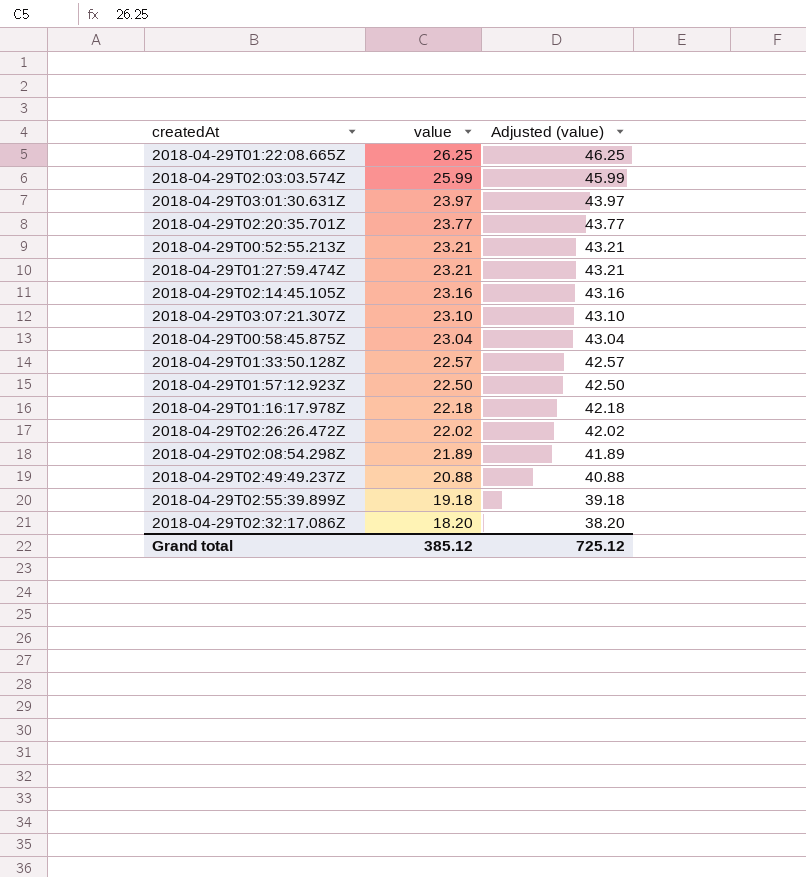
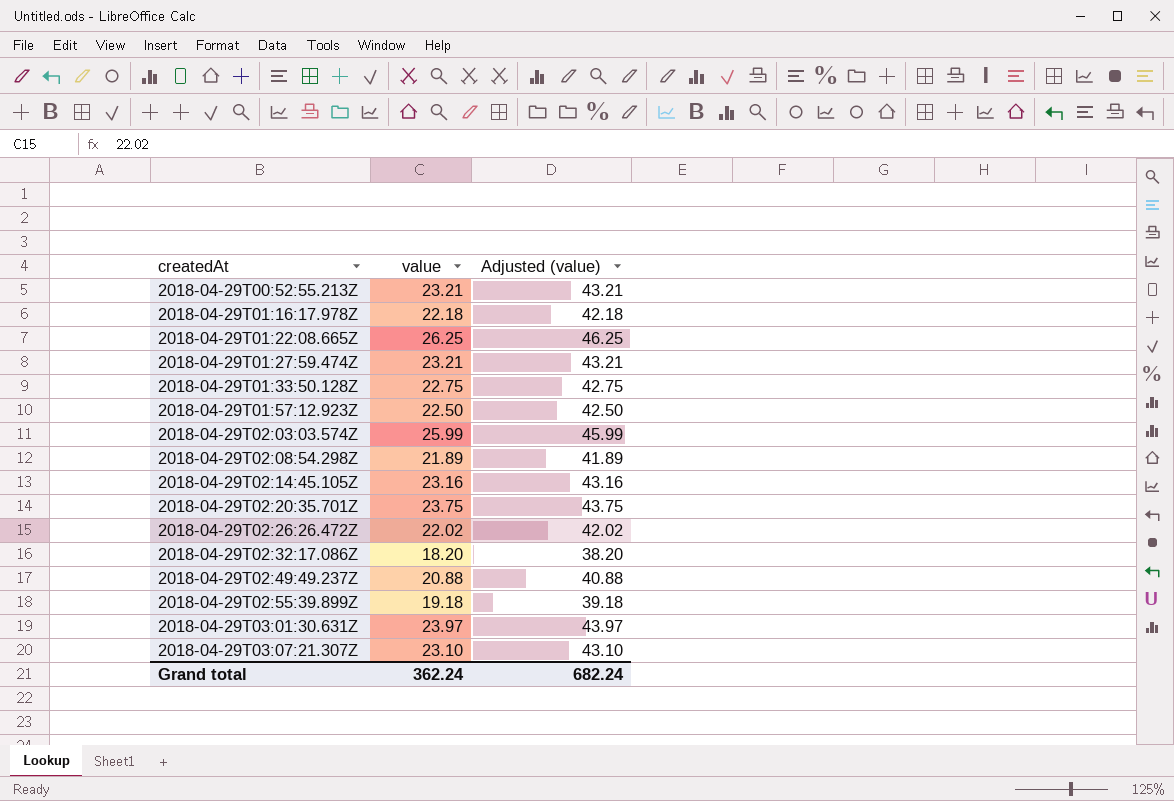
row order: value descending -> createdAt ascending
row 2018-04-29T00:58:45.875Z: 23.04 | 43.04 -> none
2018-04-29T01:33:50.128Z | value: 22.57 -> 22.75
2018-04-29T01:33:50.128Z | Adjusted (value): 42.57 -> 42.75
2018-04-29T02:20:35.701Z | value: 23.77 -> 23.75
2018-04-29T02:20:35.701Z | Adjusted (value): 43.77 -> 43.75
Grand total | value: 385.12 -> 362.24
Grand total | Adjusted (value): 725.12 -> 682.24

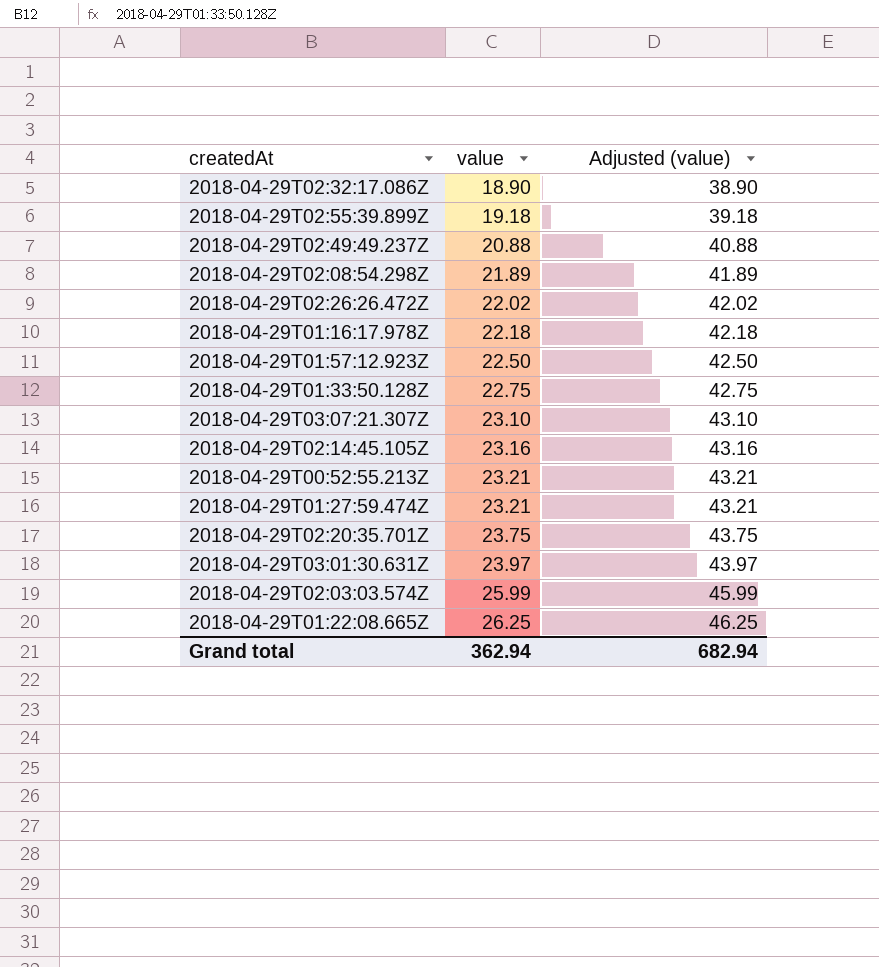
row order: createdAt ascending -> value ascending
2018-04-29T02:32:17.086Z | value: 18.20 -> 18.90
2018-04-29T02:32:17.086Z | Adjusted (value): 38.20 -> 38.90
Grand total | value: 362.24 -> 362.94
Grand total | Adjusted (value): 682.24 -> 682.94

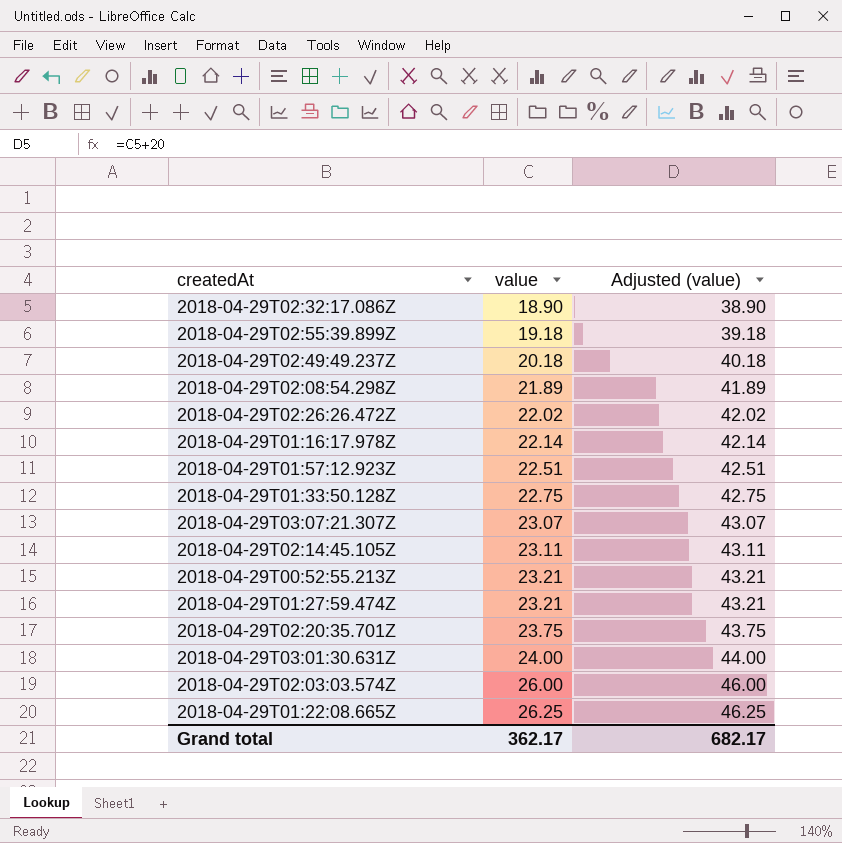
2018-04-29T02:49:49.237Z | value: 20.88 -> 20.18
2018-04-29T02:49:49.237Z | Adjusted (value): 40.88 -> 40.18
2018-04-29T01:16:17.978Z | value: 22.18 -> 22.14
2018-04-29T01:16:17.978Z | Adjusted (value): 42.18 -> 42.14
2018-04-29T01:57:12.923Z | value: 22.50 -> 22.51
2018-04-29T01:57:12.923Z | Adjusted (value): 42.50 -> 42.51
2018-04-29T03:07:21.307Z | value: 23.10 -> 23.07
2018-04-29T03:07:21.307Z | Adjusted (value): 43.10 -> 43.07
2018-04-29T02:14:45.105Z | value: 23.16 -> 23.11
2018-04-29T02:14:45.105Z | Adjusted (value): 43.16 -> 43.11
2018-04-29T03:01:30.631Z | value: 23.97 -> 24.00
2018-04-29T03:01:30.631Z | Adjusted (value): 43.97 -> 44.00
2018-04-29T02:03:03.574Z | value: 25.99 -> 26.00
2018-04-29T02:03:03.574Z | Adjusted (value): 45.99 -> 46.00
Grand total | value: 362.94 -> 362.17
Grand total | Adjusted (value): 682.94 -> 682.17

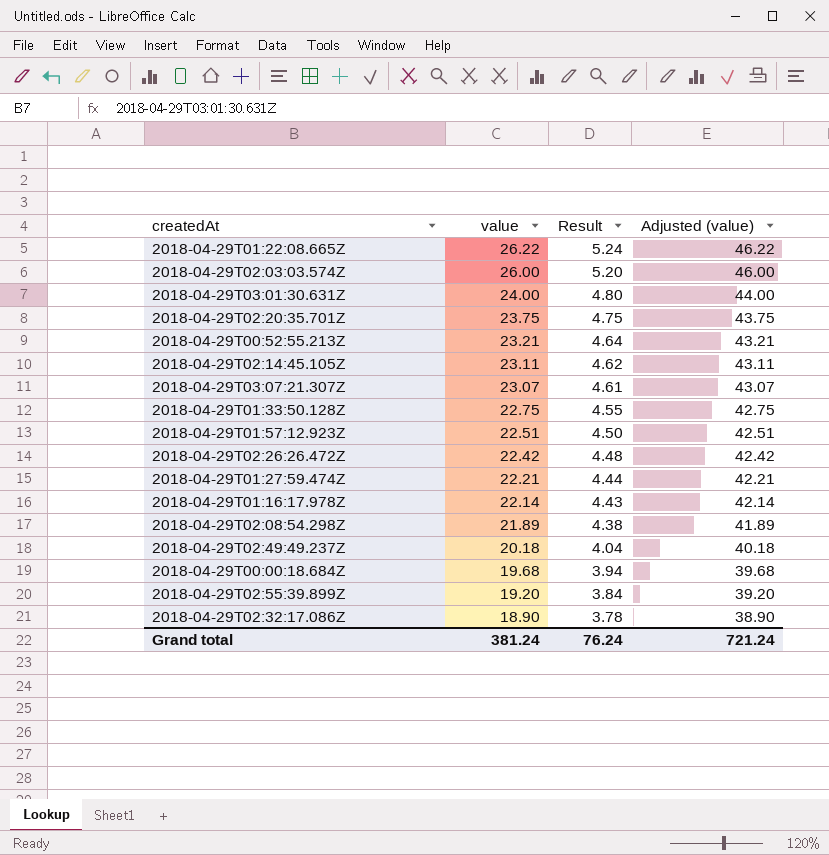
row order: value ascending -> value descending
column Result | formula: none -> [value] * 0.2
2018-04-29T01:22:08.665Z | value: 26.25 -> 26.22
2018-04-29T01:22:08.665Z | Adjusted (value): 46.25 -> 46.22
2018-04-29T02:26:26.472Z | value: 22.02 -> 22.42
2018-04-29T02:26:26.472Z | Adjusted (value): 42.02 -> 42.42
2018-04-29T01:27:59.474Z | value: 23.21 -> 22.21
2018-04-29T01:27:59.474Z | Adjusted (value): 43.21 -> 42.21
row 2018-04-29T00:00:18.684Z: none -> 19.68 | 3.94 | 39.68
2018-04-29T02:55:39.899Z | value: 19.18 -> 19.20
2018-04-29T02:55:39.899Z | Adjusted (value): 39.18 -> 39.20
Grand total | value: 362.17 -> 381.24
Grand total | Adjusted (value): 682.17 -> 721.24

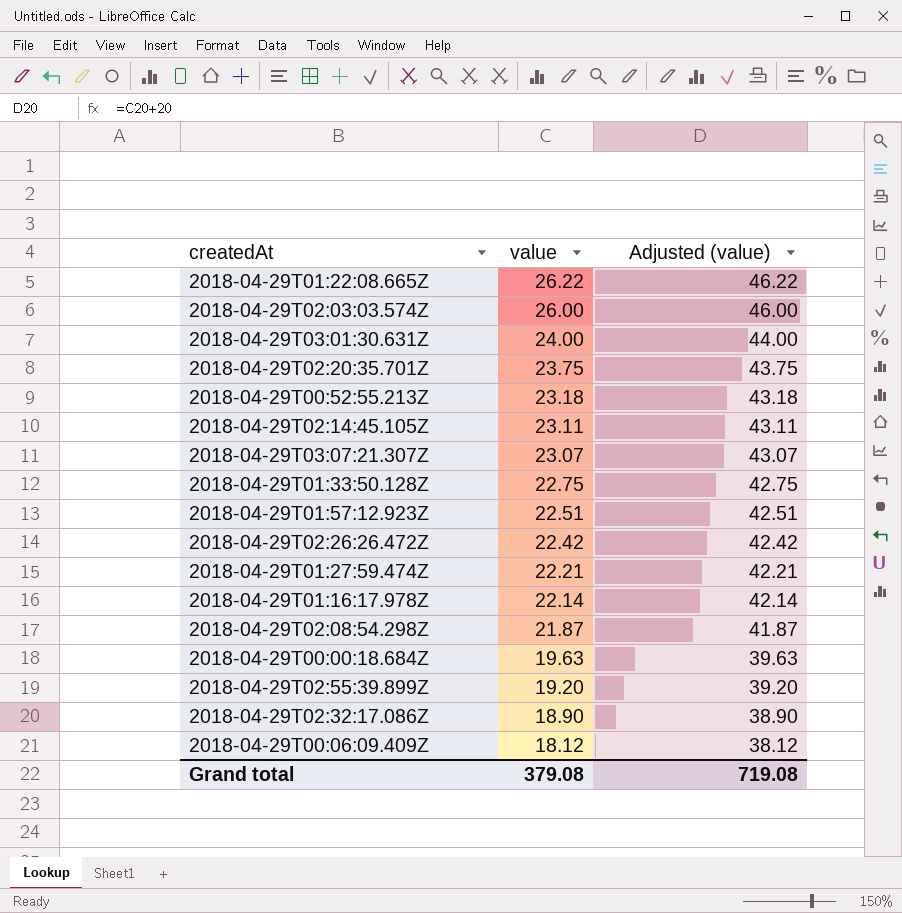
column Result | formula: [value] * 0.2 -> none
row 2018-04-29T02:49:49.237Z: 20.18 | 4.04 | 40.18 -> none
2018-04-29T00:52:55.213Z | value: 23.21 -> 23.18
2018-04-29T00:52:55.213Z | Adjusted (value): 43.21 -> 43.18
2018-04-29T02:08:54.298Z | value: 21.89 -> 21.87
2018-04-29T02:08:54.298Z | Adjusted (value): 41.89 -> 41.87
2018-04-29T00:00:18.684Z | value: 19.68 -> 19.63
2018-04-29T00:00:18.684Z | Adjusted (value): 39.68 -> 39.63
row 2018-04-29T00:06:09.409Z: none -> 18.12 | 38.12
Grand total | value: 381.24 -> 379.08
Grand total | Adjusted (value): 721.24 -> 719.08

